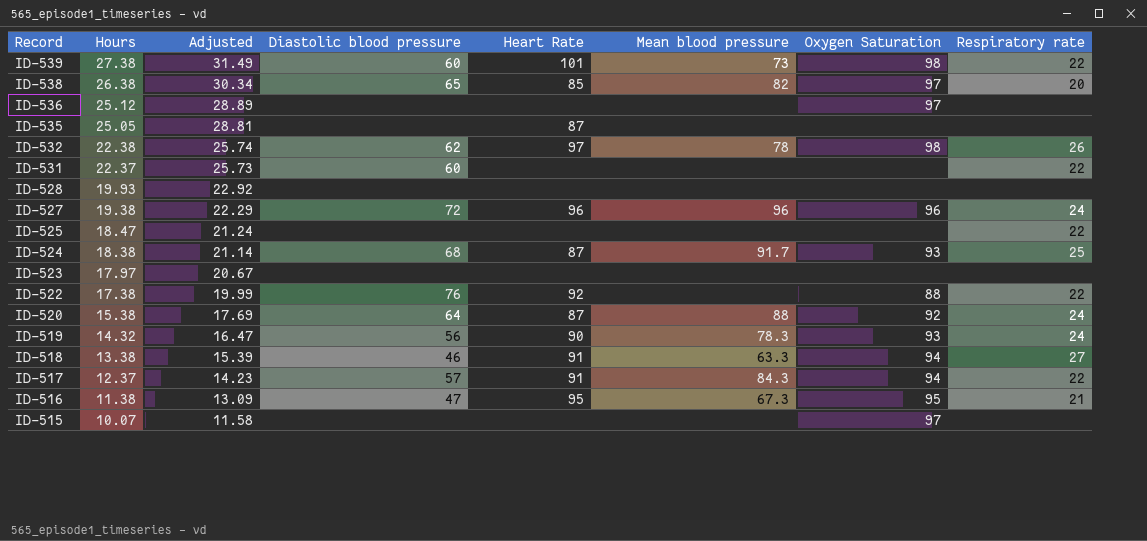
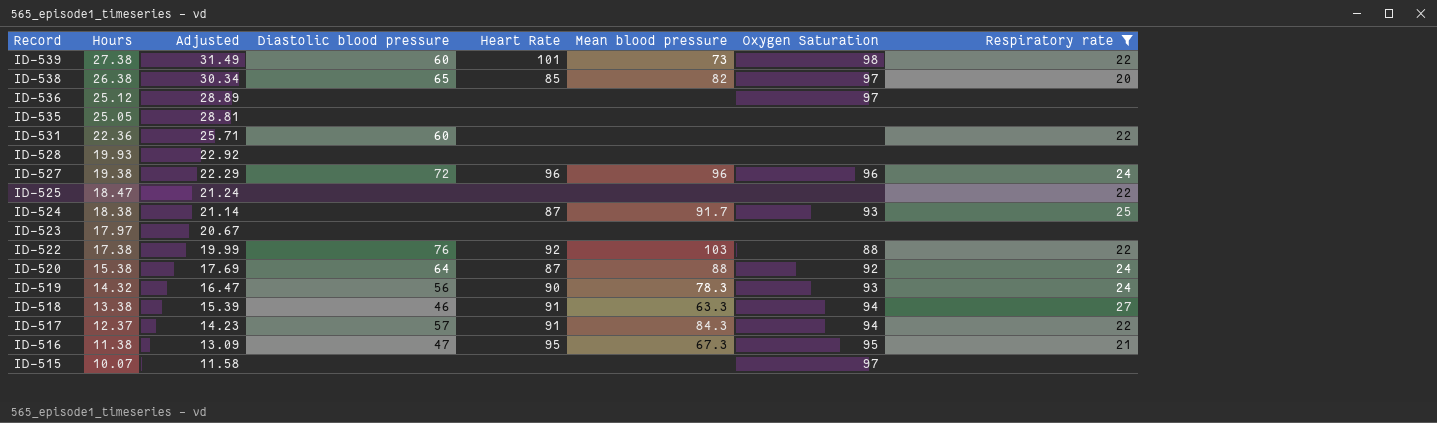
filter: none -> Respiratory rate != 26
ID-535 | Heart Rate: 87 -> none
ID-531 | Hours: 22.37 -> 22.36
ID-531 | Adjusted: 25.73 -> 25.71
ID-524 | Diastolic blood pressure: 68 -> none
ID-522 | Mean blood pressure: none -> 103

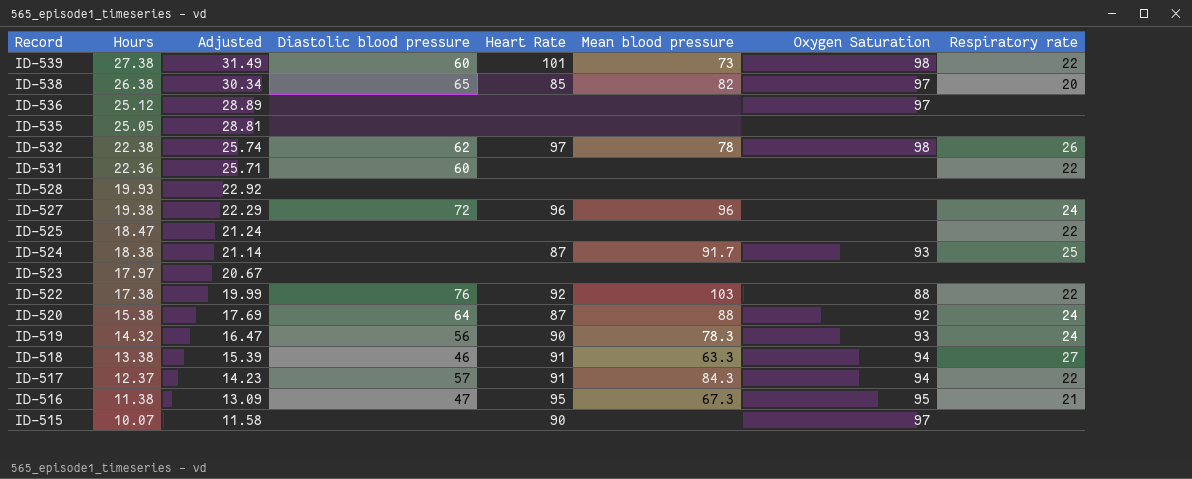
filter: Respiratory rate != 26 -> none
ID-527 | Oxygen Saturation: 96 -> none
ID-515 | Heart Rate: none -> 90

